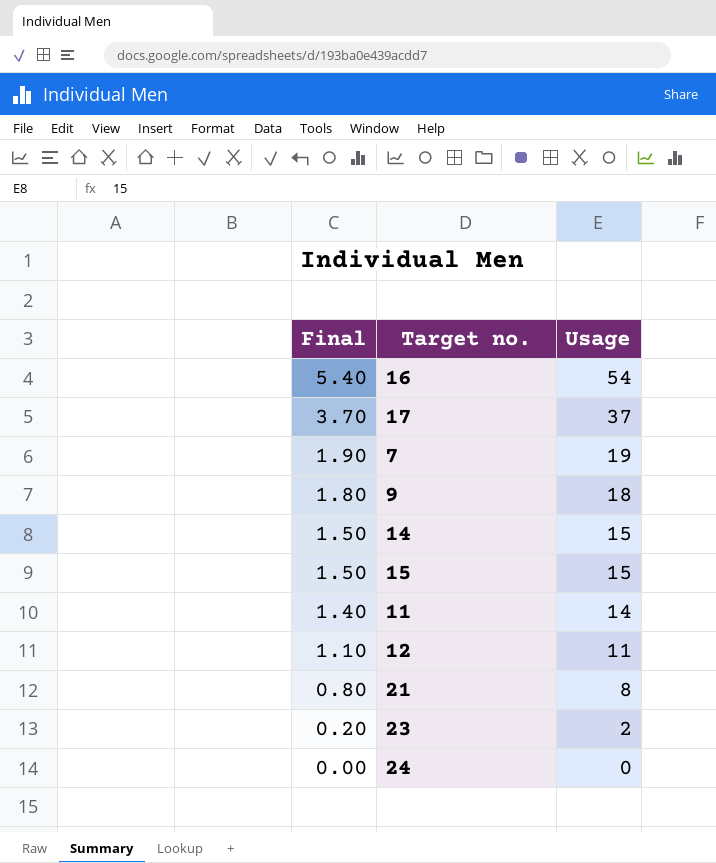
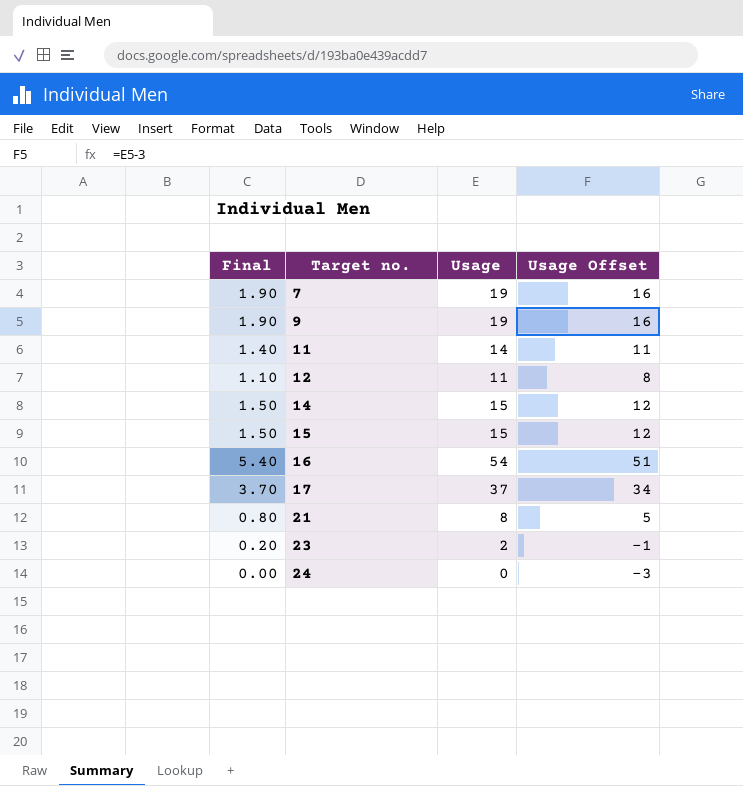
row order: Final descending -> Target no. ascending
column Usage Offset | formula: none -> [Usage] - 3
9 | Final: 1.80 -> 1.90
9 | Usage: 18 -> 19

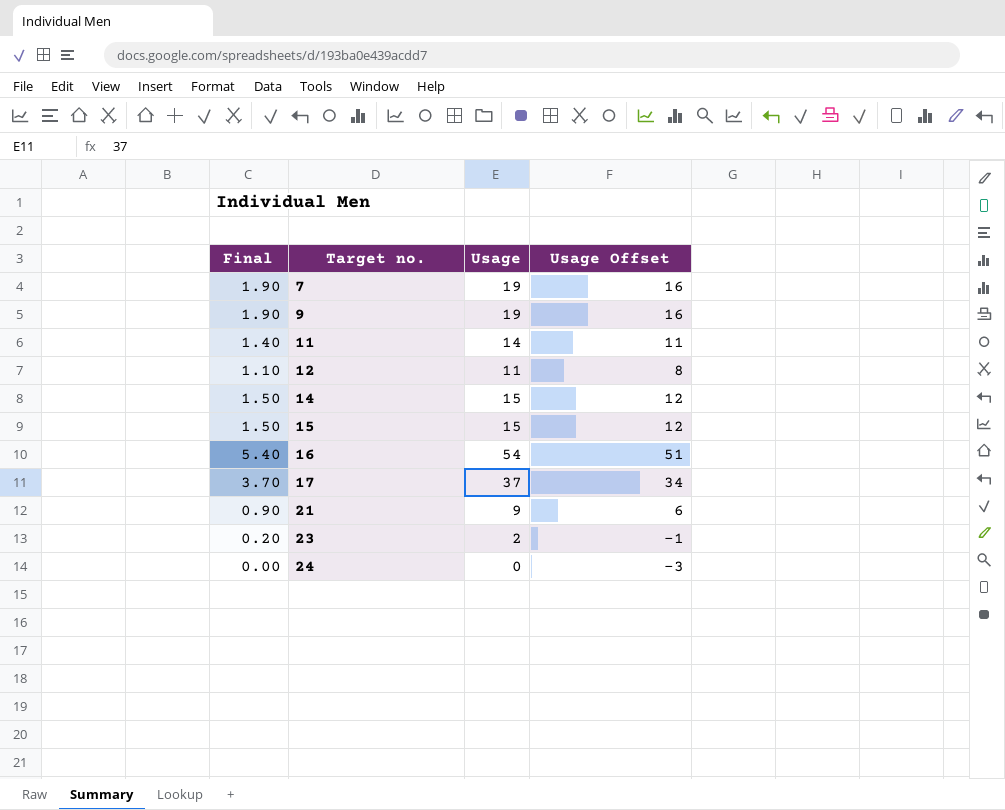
21 | Final: 0.80 -> 0.90
21 | Usage: 8 -> 9
21 | Usage Offset: 5 -> 6

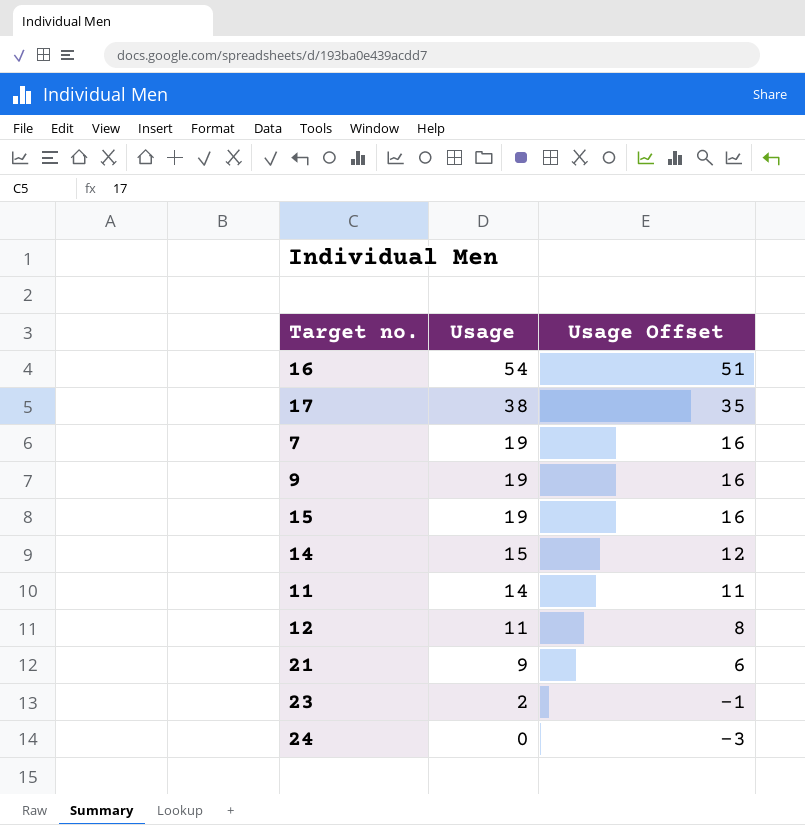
row order: Target no. ascending -> Usage descending
column Final | formula: [Usage] * 0.1 -> none
17 | Usage: 37 -> 38
17 | Usage Offset: 34 -> 35
15 | Usage: 15 -> 19
15 | Usage Offset: 12 -> 16

